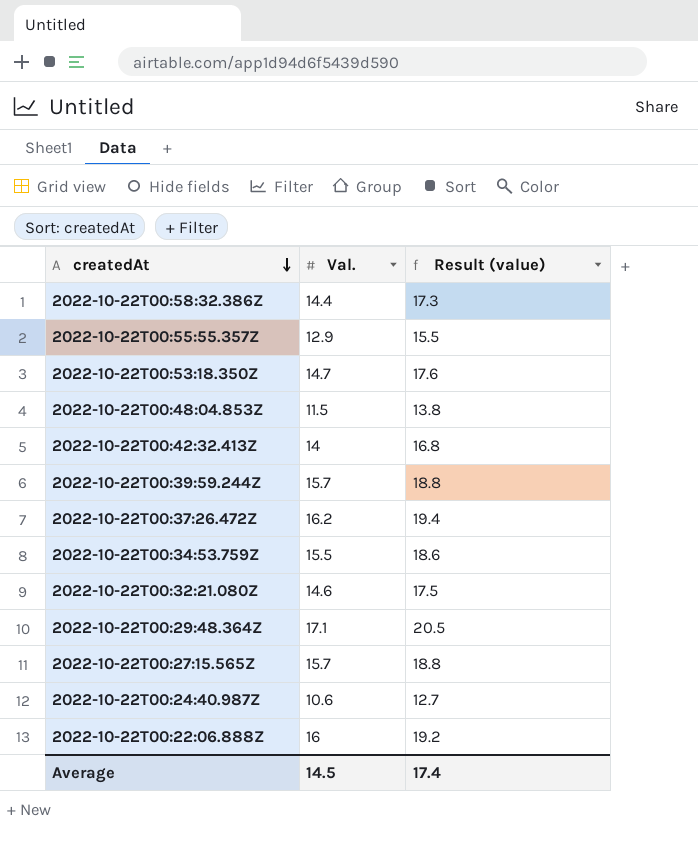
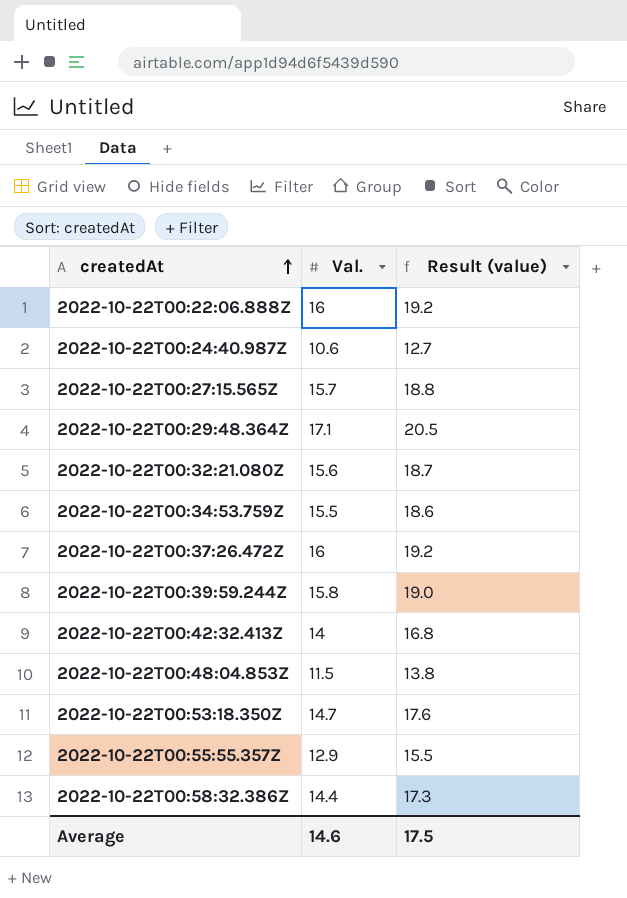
row order: createdAt descending -> createdAt ascending
2022-10-22T00:32:21.080Z | Val.: 14.6 -> 15.6
2022-10-22T00:32:21.080Z | Result (value): 17.5 -> 18.7
2022-10-22T00:37:26.472Z | Val.: 16.2 -> 16
2022-10-22T00:37:26.472Z | Result (value): 19.4 -> 19.2
2022-10-22T00:39:59.244Z | Val.: 15.7 -> 15.8
2022-10-22T00:39:59.244Z | Result (value): 18.8 -> 19.0
Average | Val.: 14.5 -> 14.6
Average | Result (value): 17.4 -> 17.5

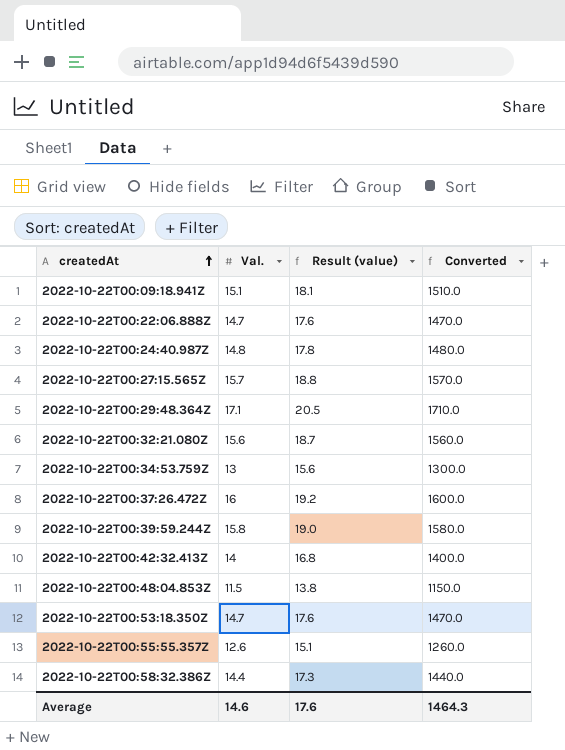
column Converted | formula: none -> [Val.] * 100
row 2022-10-22T00:09:18.941Z: none -> 15.1 | 18.1 | 1510.0
2022-10-22T00:22:06.888Z | Val.: 16 -> 14.7
2022-10-22T00:22:06.888Z | Result (value): 19.2 -> 17.6
2022-10-22T00:24:40.987Z | Val.: 10.6 -> 14.8
2022-10-22T00:24:40.987Z | Result (value): 12.7 -> 17.8
2022-10-22T00:34:53.759Z | Val.: 15.5 -> 13
2022-10-22T00:34:53.759Z | Result (value): 18.6 -> 15.6
2022-10-22T00:55:55.357Z | Val.: 12.9 -> 12.6
2022-10-22T00:55:55.357Z | Result (value): 15.5 -> 15.1
Average | Result (value): 17.5 -> 17.6

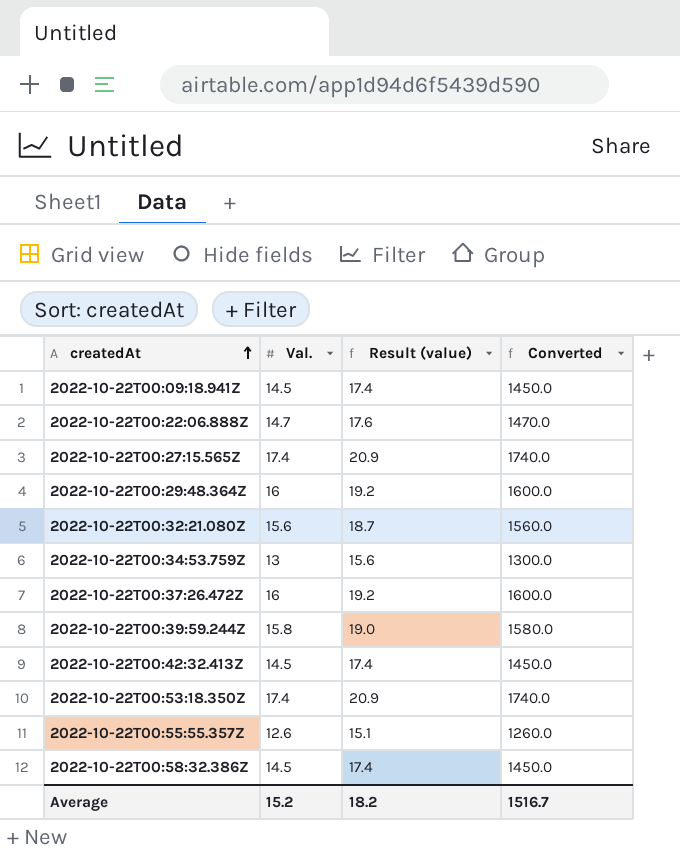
row 2022-10-22T00:24:40.987Z: 14.8 | 17.8 | 1480.0 -> none
row 2022-10-22T00:48:04.853Z: 11.5 | 13.8 | 1150.0 -> none
2022-10-22T00:09:18.941Z | Val.: 15.1 -> 14.5
2022-10-22T00:09:18.941Z | Result (value): 18.1 -> 17.4
2022-10-22T00:09:18.941Z | Converted: 1510.0 -> 1450.0
2022-10-22T00:27:15.565Z | Val.: 15.7 -> 17.4
2022-10-22T00:27:15.565Z | Result (value): 18.8 -> 20.9
2022-10-22T00:27:15.565Z | Converted: 1570.0 -> 1740.0
2022-10-22T00:29:48.364Z | Val.: 17.1 -> 16
2022-10-22T00:29:48.364Z | Result (value): 20.5 -> 19.2
2022-10-22T00:29:48.364Z | Converted: 1710.0 -> 1600.0
2022-10-22T00:42:32.413Z | Val.: 14 -> 14.5
2022-10-22T00:42:32.413Z | Result (value): 16.8 -> 17.4
2022-10-22T00:42:32.413Z | Converted: 1400.0 -> 1450.0
2022-10-22T00:53:18.350Z | Val.: 14.7 -> 17.4
2022-10-22T00:53:18.350Z | Result (value): 17.6 -> 20.9
2022-10-22T00:53:18.350Z | Converted: 1470.0 -> 1740.0
2022-10-22T00:58:32.386Z | Val.: 14.4 -> 14.5
2022-10-22T00:58:32.386Z | Result (value): 17.3 -> 17.4
2022-10-22T00:58:32.386Z | Converted: 1440.0 -> 1450.0
Average | Val.: 14.6 -> 15.2
Average | Result (value): 17.6 -> 18.2
Average | Converted: 1464.3 -> 1516.7

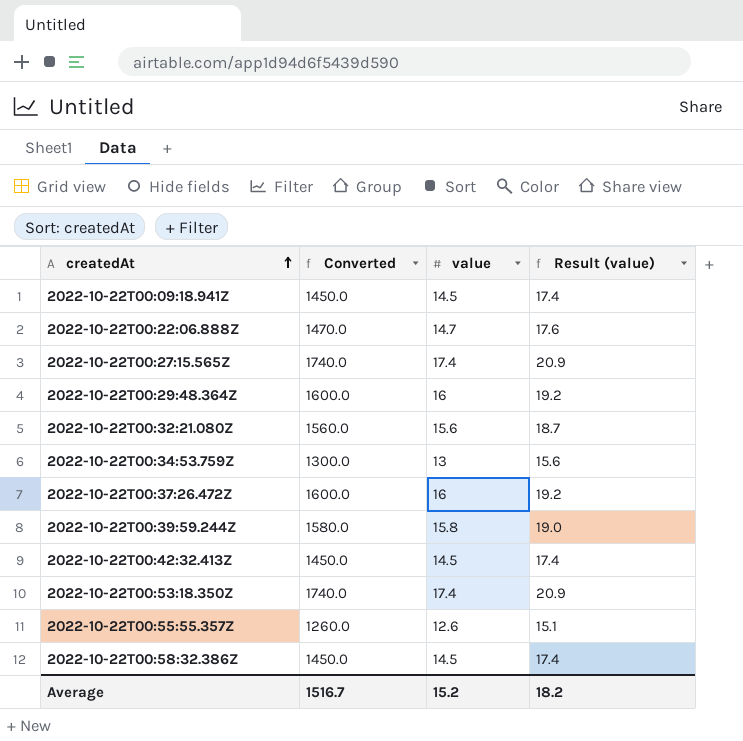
column Converted | position: 4 -> 2
column name: Val. -> value

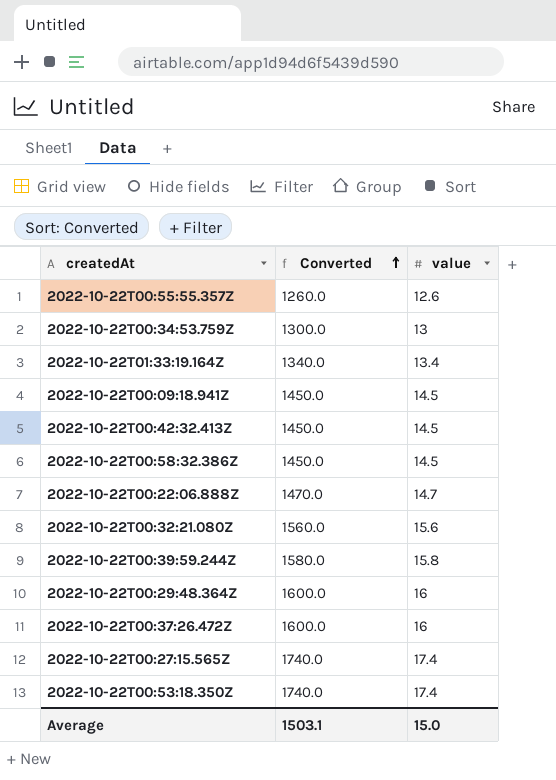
row order: createdAt ascending -> Converted ascending
column Result (value) | formula: [value] * 1.2 -> none
row 2022-10-22T01:33:19.164Z: none -> 1340.0 | 13.4
Average | Converted: 1516.7 -> 1503.1
Average | value: 15.2 -> 15.0

